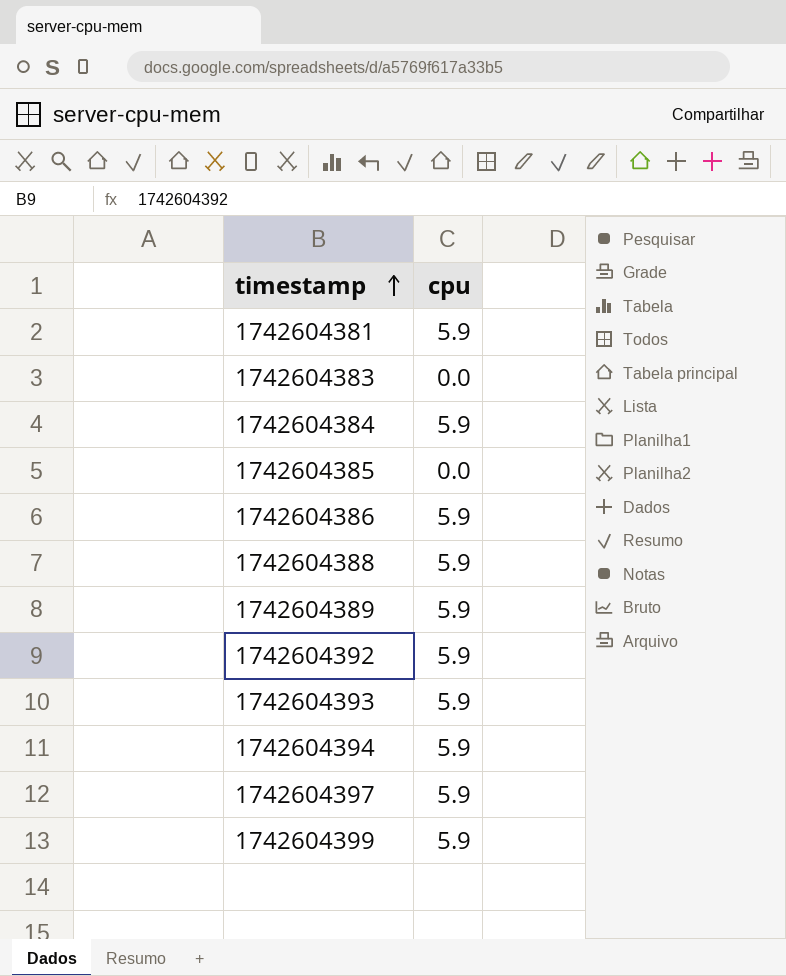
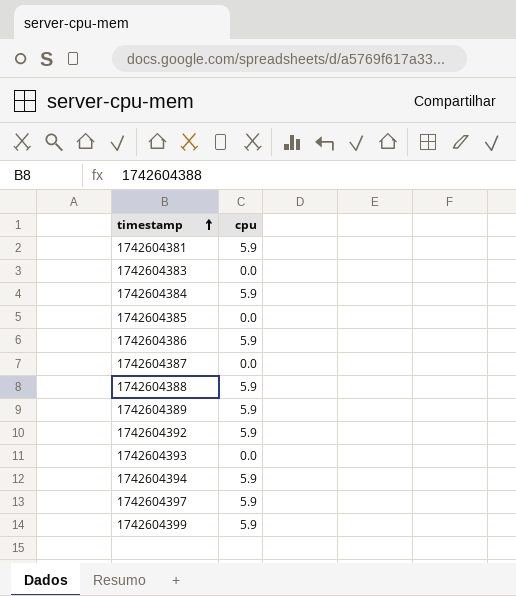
row 1742604387: none -> 0.0
1742604393 | cpu: 5.9 -> 0.0

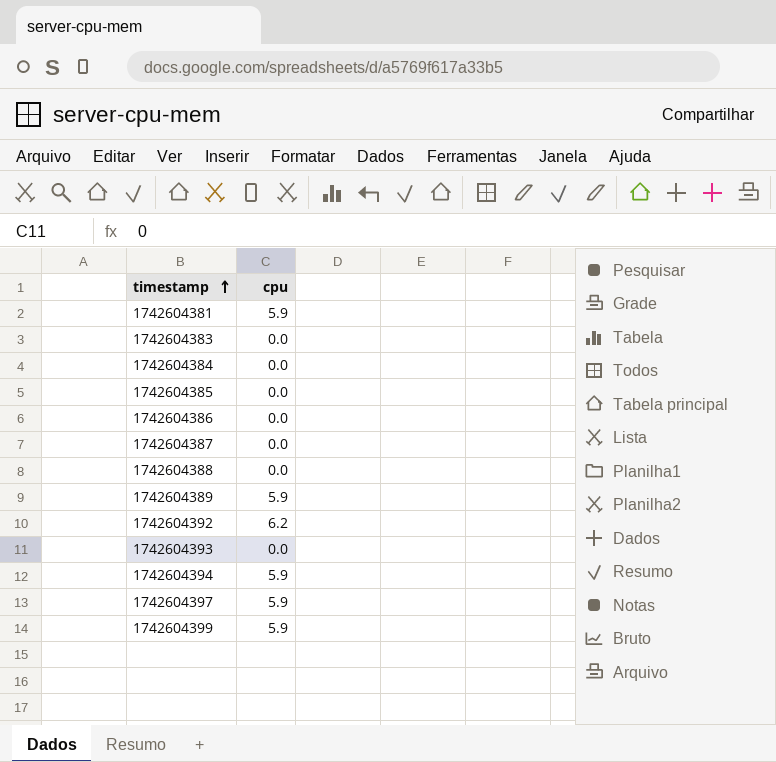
1742604384 | cpu: 5.9 -> 0.0
1742604386 | cpu: 5.9 -> 0.0
1742604388 | cpu: 5.9 -> 0.0
1742604392 | cpu: 5.9 -> 6.2

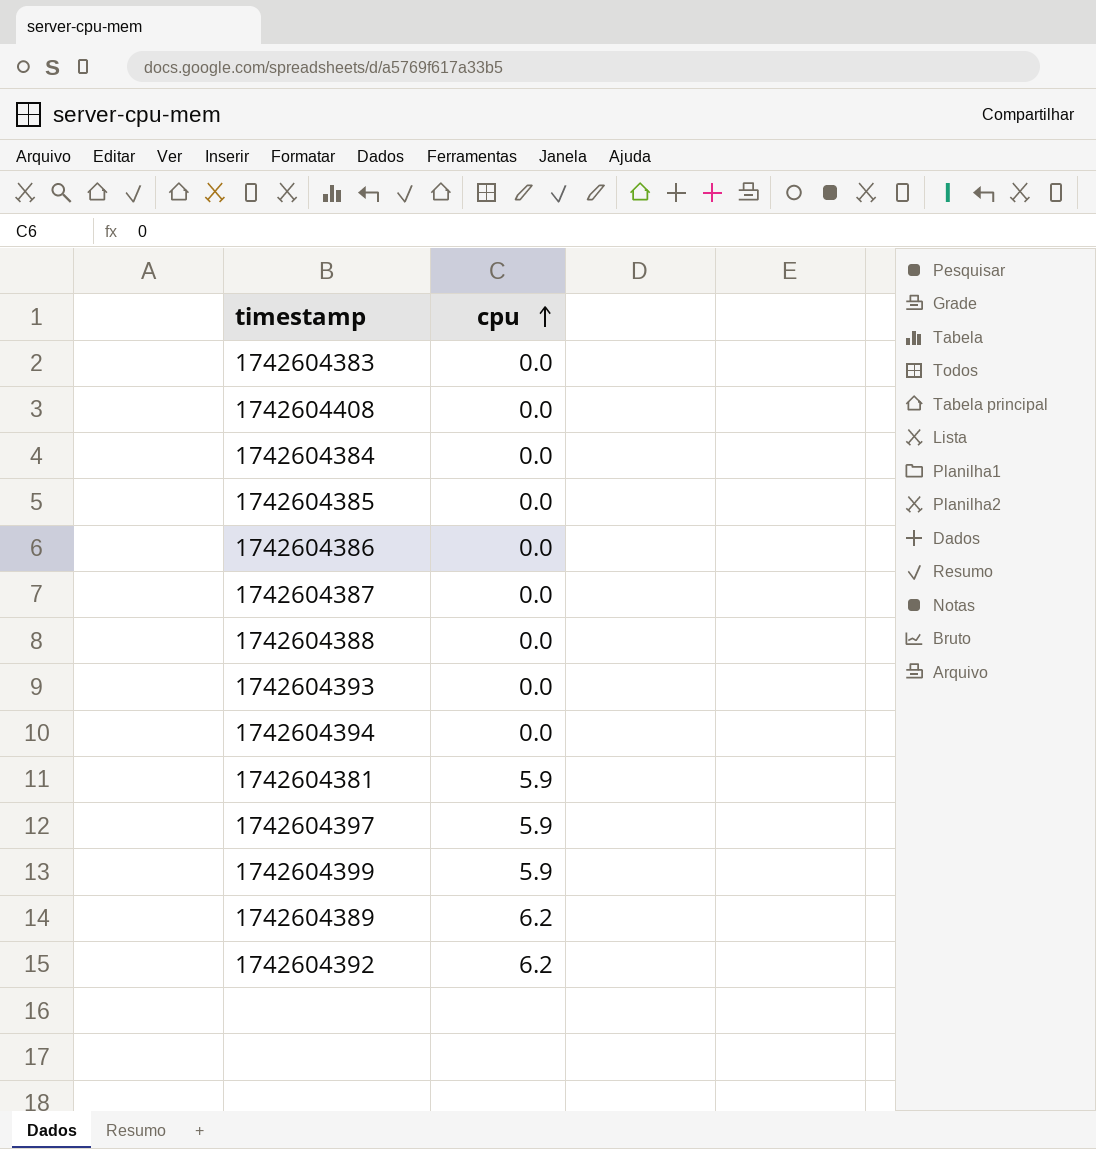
row order: timestamp ascending -> cpu ascending
row 1742604408: none -> 0.0
1742604394 | cpu: 5.9 -> 0.0
1742604389 | cpu: 5.9 -> 6.2

